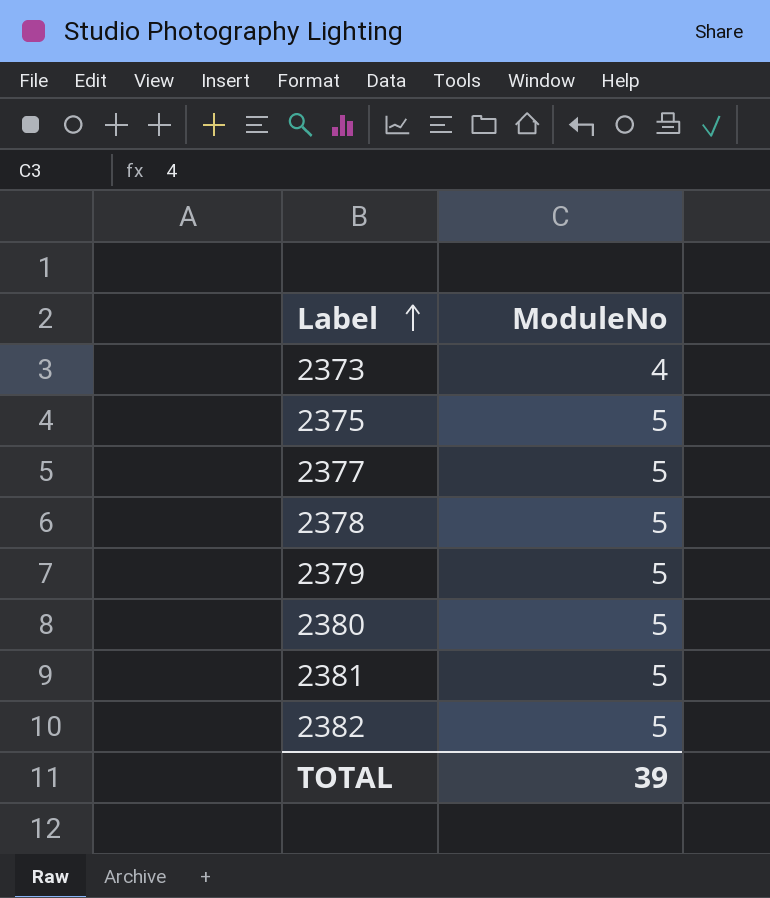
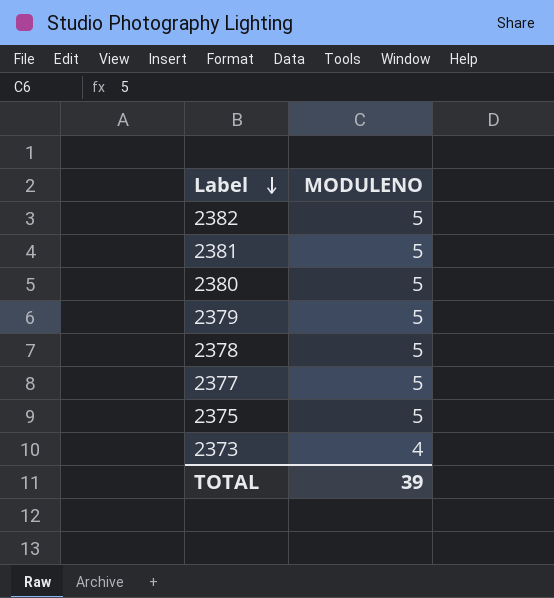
row order: Label ascending -> Label descending
column name: ModuleNo -> MODULENO

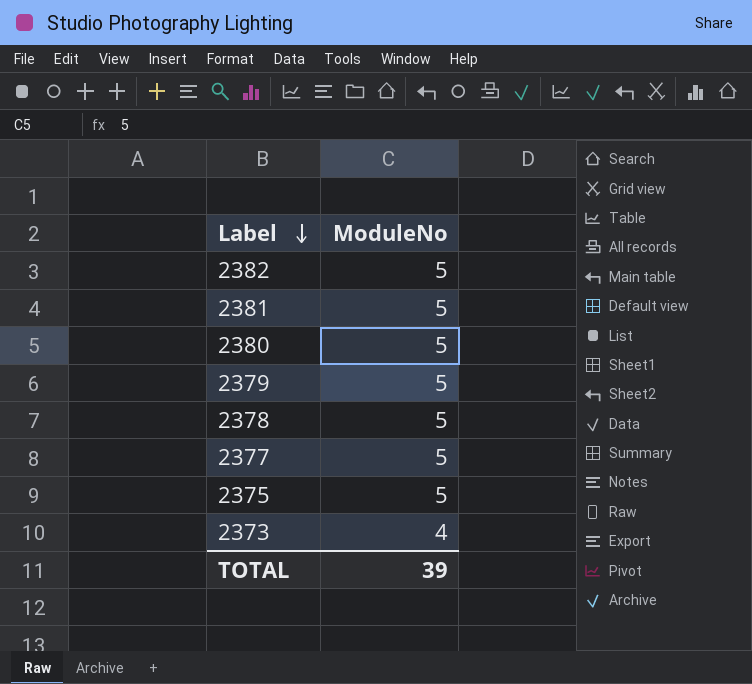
column name: MODULENO -> ModuleNo

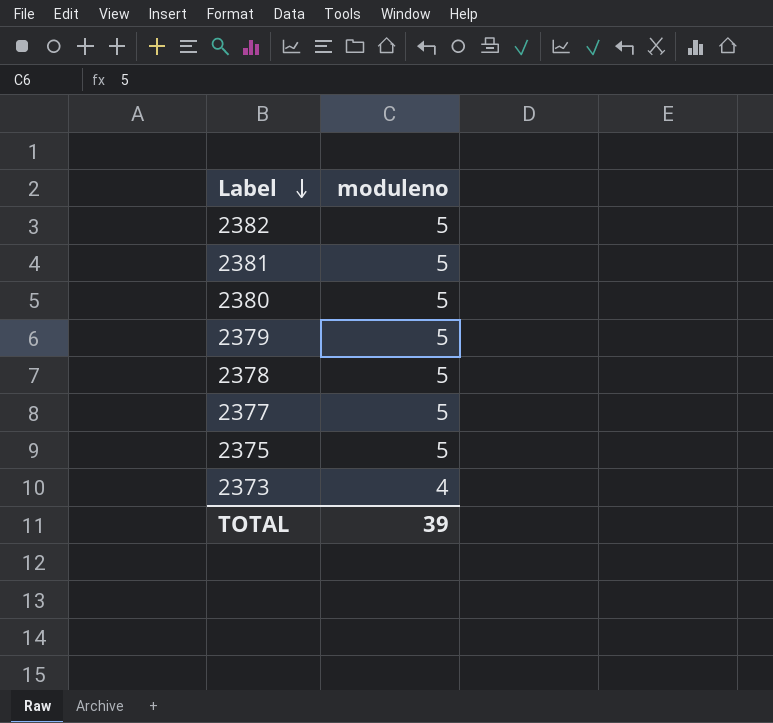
column name: ModuleNo -> moduleno

